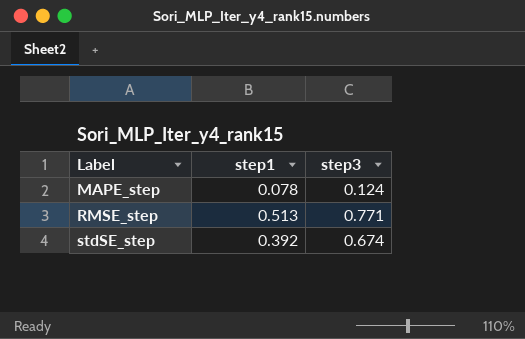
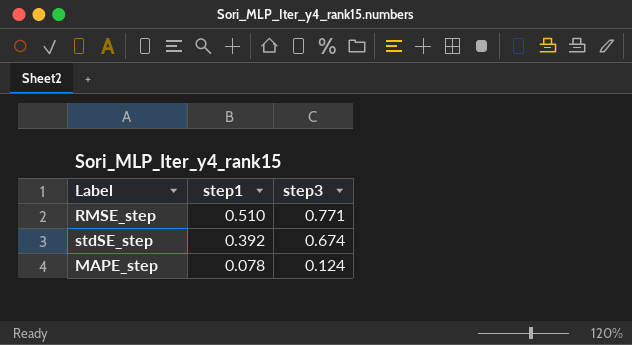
row order: Label ascending -> step1 descending
RMSE_step | step1: 0.513 -> 0.510

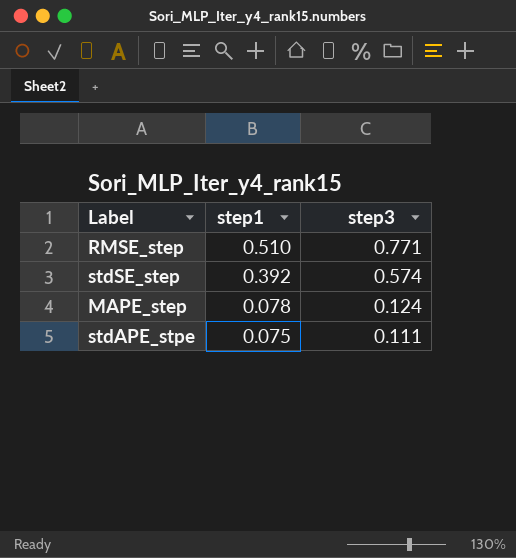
stdSE_step | step3: 0.674 -> 0.574
row stdAPE_stpe: none -> 0.075 | 0.111

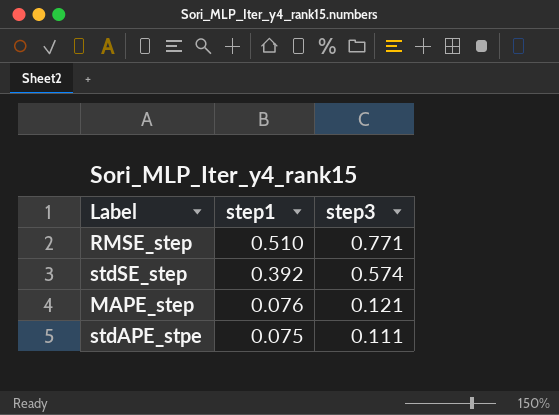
MAPE_step | step1: 0.078 -> 0.076
MAPE_step | step3: 0.124 -> 0.121

